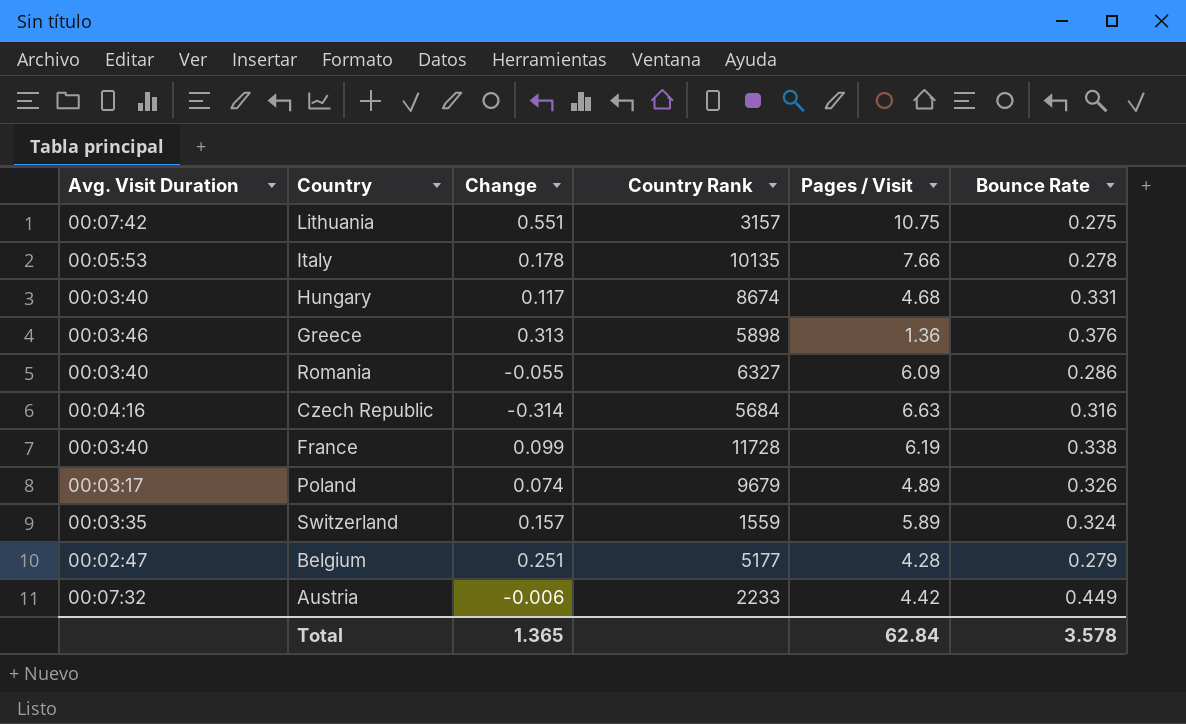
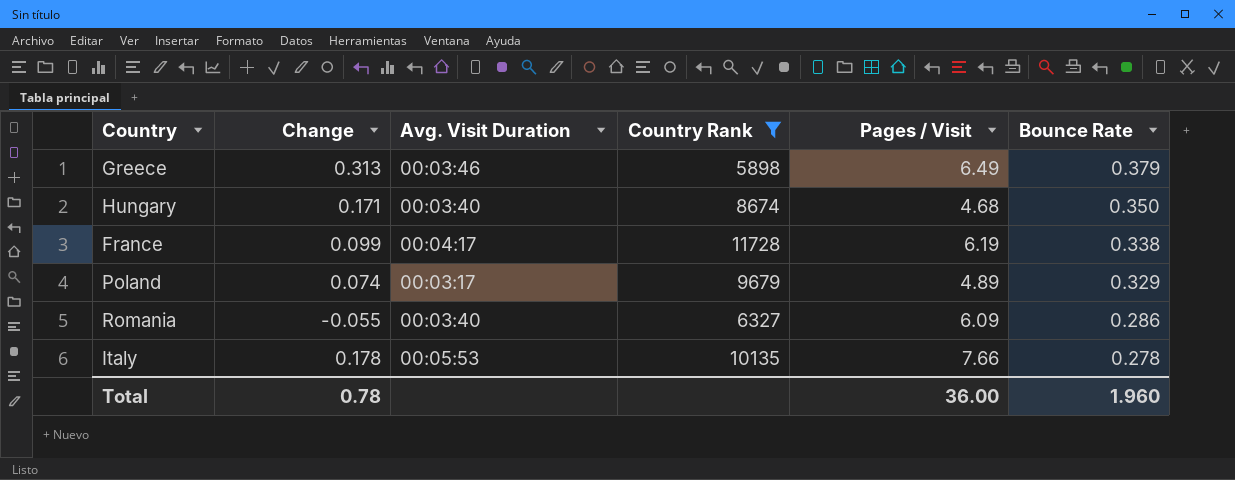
filter: none -> Country Rank >= 5898
row order: none -> Bounce Rate descending
column Avg. Visit Duration | position: 1 -> 3
Greece | Pages / Visit: 1.36 -> 6.49
Greece | Bounce Rate: 0.376 -> 0.379
Hungary | Change: 0.117 -> 0.171
Hungary | Bounce Rate: 0.331 -> 0.350
France | Avg. Visit Duration: 00:03:40 -> 00:04:17
Poland | Bounce Rate: 0.326 -> 0.329
Total | Change: 1.365 -> 0.78
Total | Pages / Visit: 62.84 -> 36.00
Total | Bounce Rate: 3.578 -> 1.960

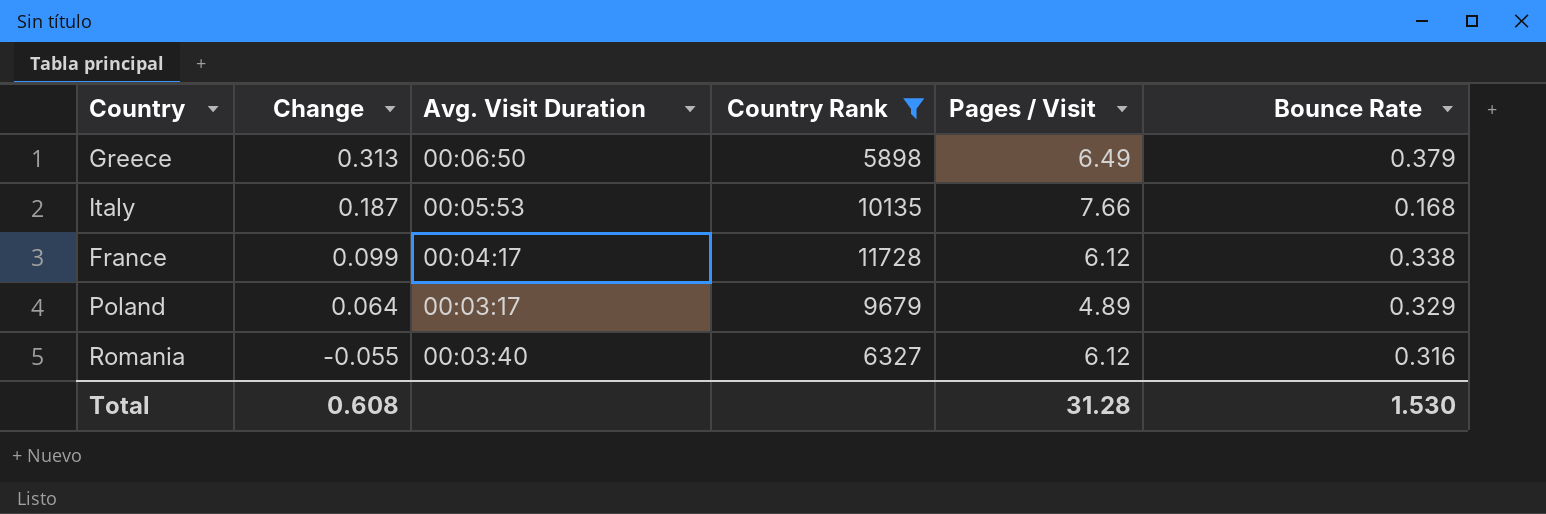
row order: Bounce Rate descending -> Change descending
row Hungary: 0.171 | 00:03:40 | 8674 | 4.68 | 0.350 -> none
Greece | Avg. Visit Duration: 00:03:46 -> 00:06:50
Italy | Change: 0.178 -> 0.187
Italy | Bounce Rate: 0.278 -> 0.168
France | Pages / Visit: 6.19 -> 6.12
Poland | Change: 0.074 -> 0.064
Romania | Pages / Visit: 6.09 -> 6.12
Romania | Bounce Rate: 0.286 -> 0.316
Total | Change: 0.78 -> 0.608
Total | Pages / Visit: 36.00 -> 31.28
Total | Bounce Rate: 1.960 -> 1.530

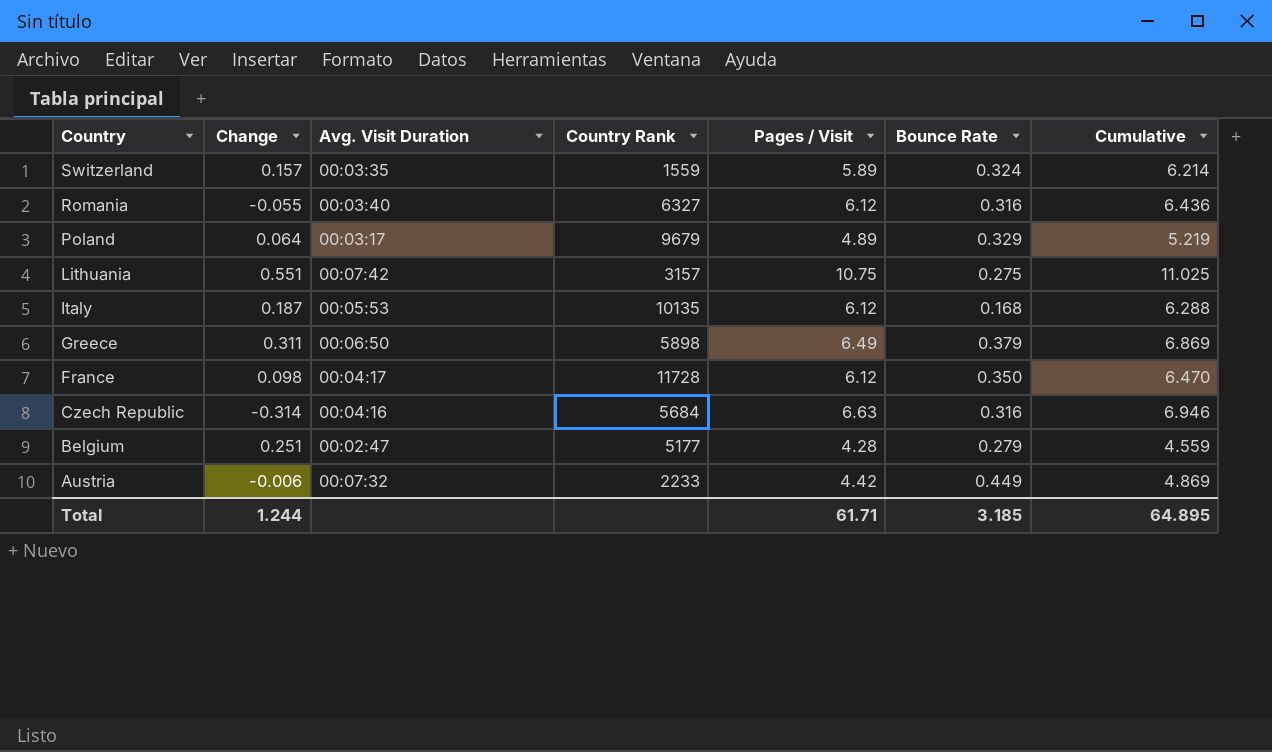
filter: Country Rank >= 5898 -> none
row order: Change descending -> Country descending
column Cumulative | formula: none -> [Pages / Visit] + [Bounce Rate]
Italy | Pages / Visit: 7.66 -> 6.12
Greece | Change: 0.313 -> 0.311
France | Change: 0.099 -> 0.098
France | Bounce Rate: 0.338 -> 0.350
Total | Change: 0.608 -> 1.244
Total | Pages / Visit: 31.28 -> 61.71
Total | Bounce Rate: 1.530 -> 3.185

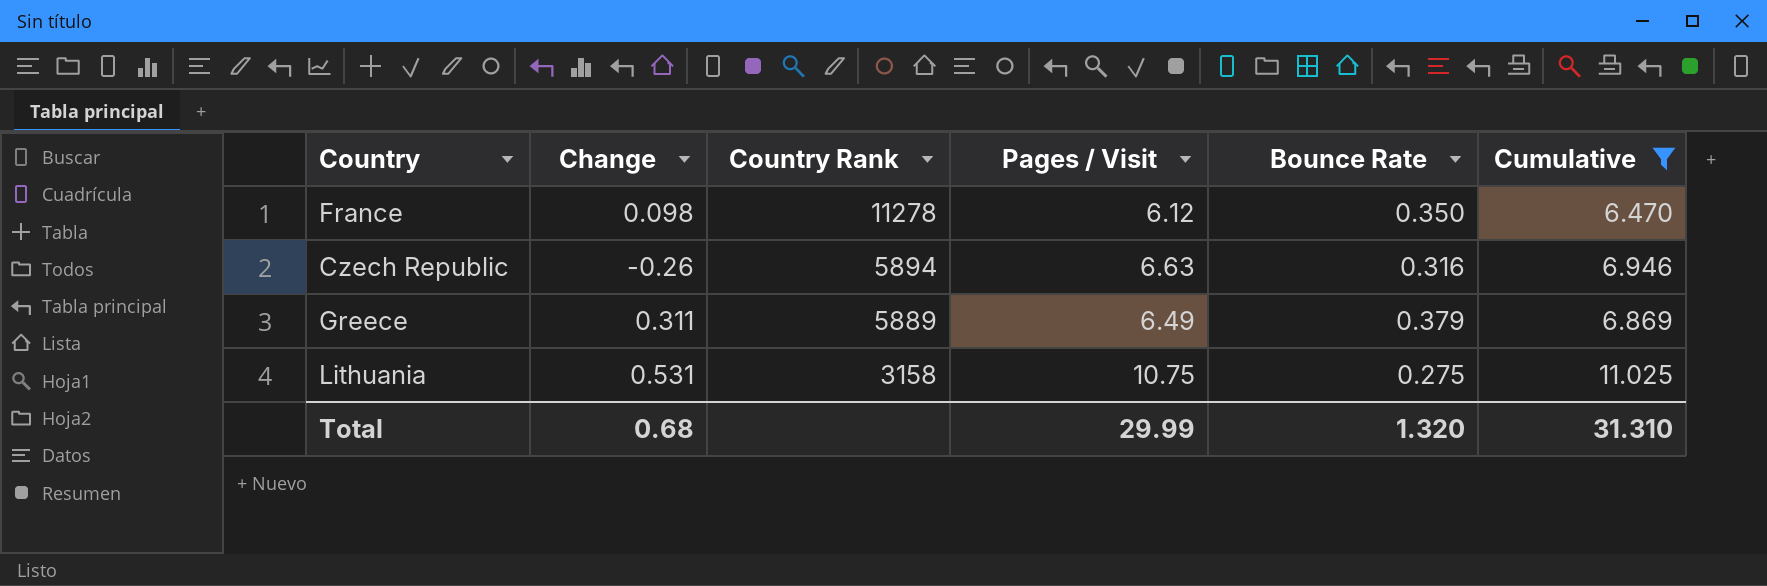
filter: none -> Cumulative >= 6.470
row order: Country descending -> Country Rank descending
column Avg. Visit Duration | position: 3 -> none
France | Country Rank: 11728 -> 11278
Czech Republic | Change: -0.314 -> -0.26
Czech Republic | Country Rank: 5684 -> 5894
Greece | Country Rank: 5898 -> 5889
Lithuania | Change: 0.551 -> 0.531
Lithuania | Country Rank: 3157 -> 3158
Total | Change: 1.244 -> 0.68
Total | Pages / Visit: 61.71 -> 29.99
Total | Bounce Rate: 3.185 -> 1.320
Total | Cumulative: 64.895 -> 31.310

